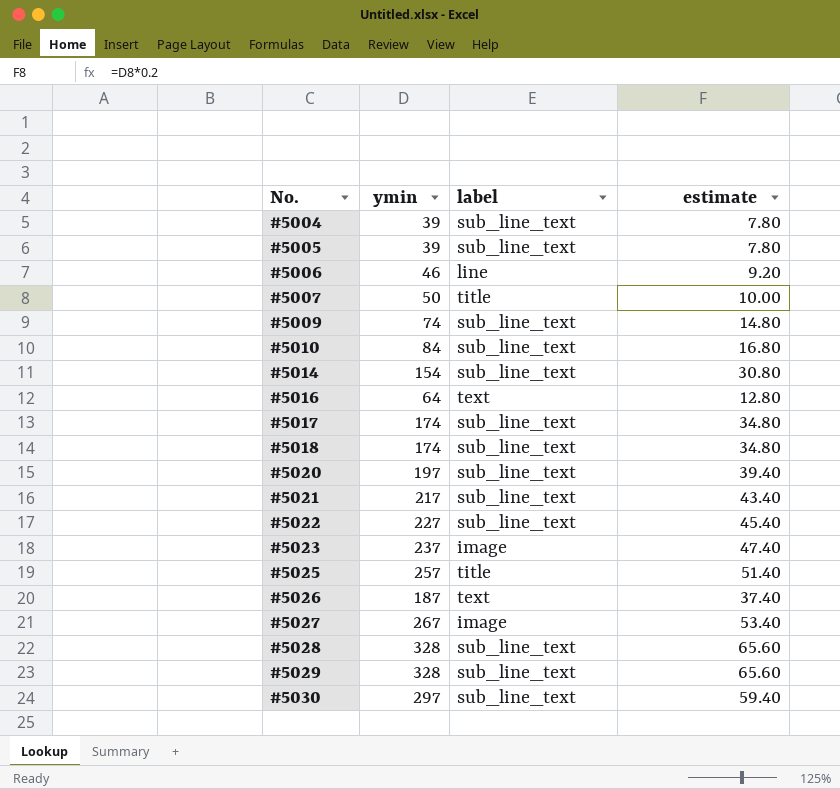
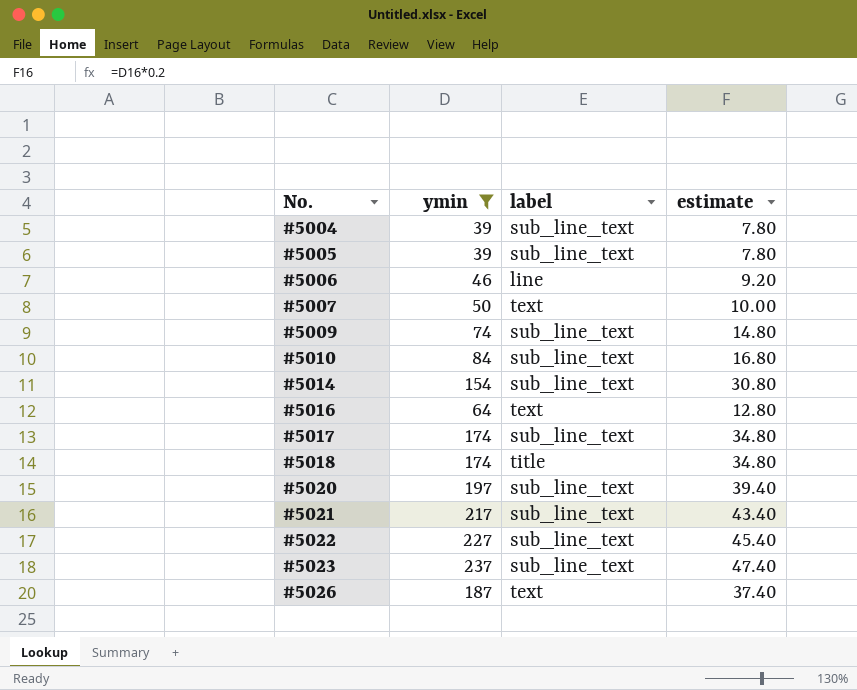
filter: none -> ymin <= 237
#5007 | label: title -> text
#5018 | label: sub_line_text -> title
#5023 | label: image -> sub_line_text

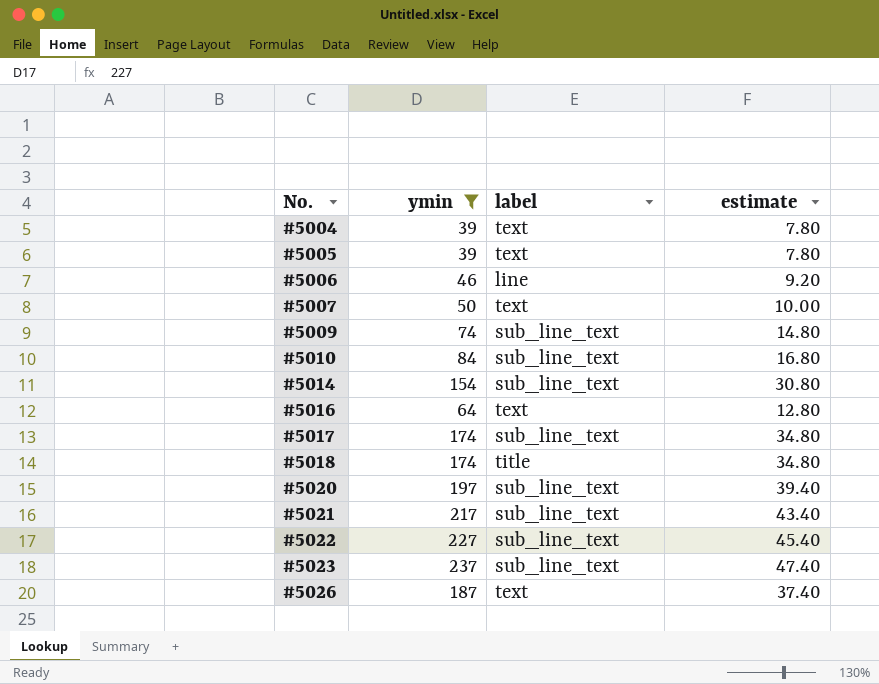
#5004 | label: sub_line_text -> text
#5005 | label: sub_line_text -> text

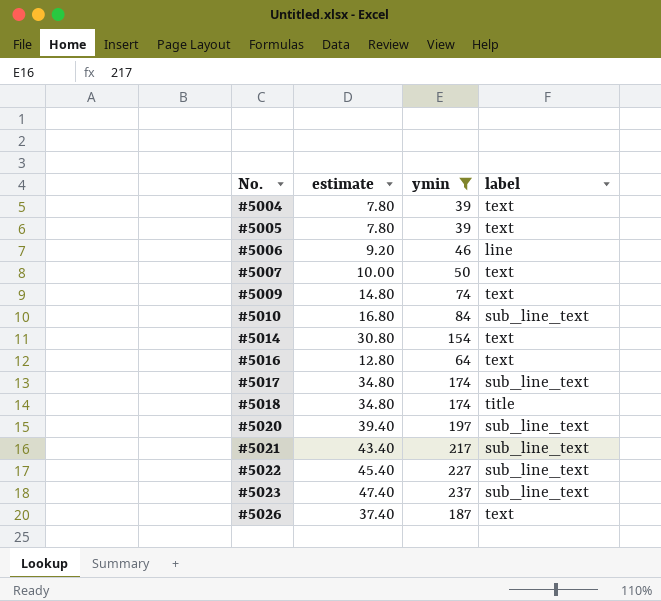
column estimate | position: 4 -> 2
#5009 | label: sub_line_text -> text
#5014 | label: sub_line_text -> text

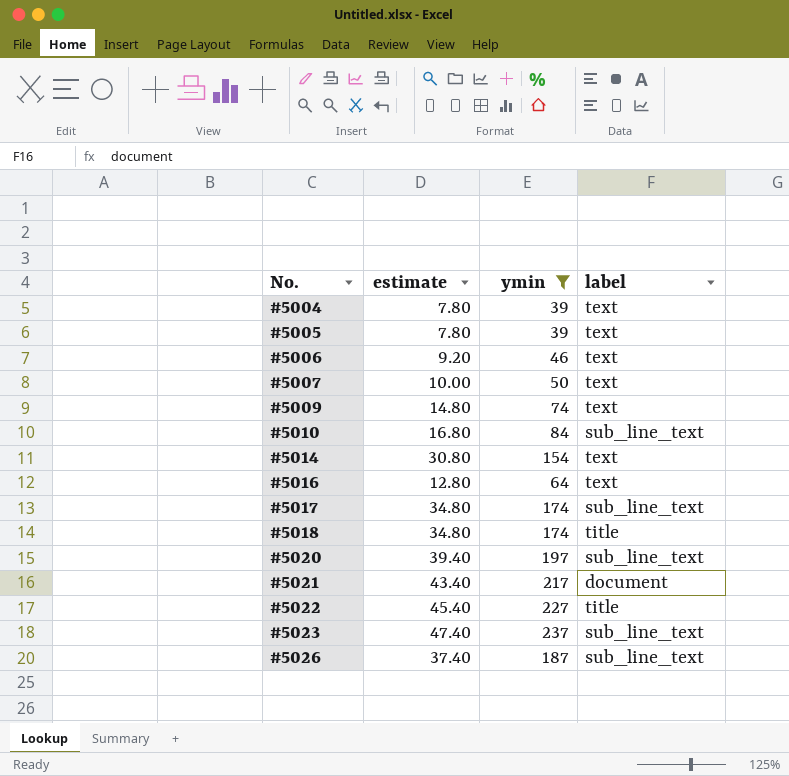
#5006 | label: line -> text
#5021 | label: sub_line_text -> document
#5022 | label: sub_line_text -> title
#5026 | label: text -> sub_line_text

